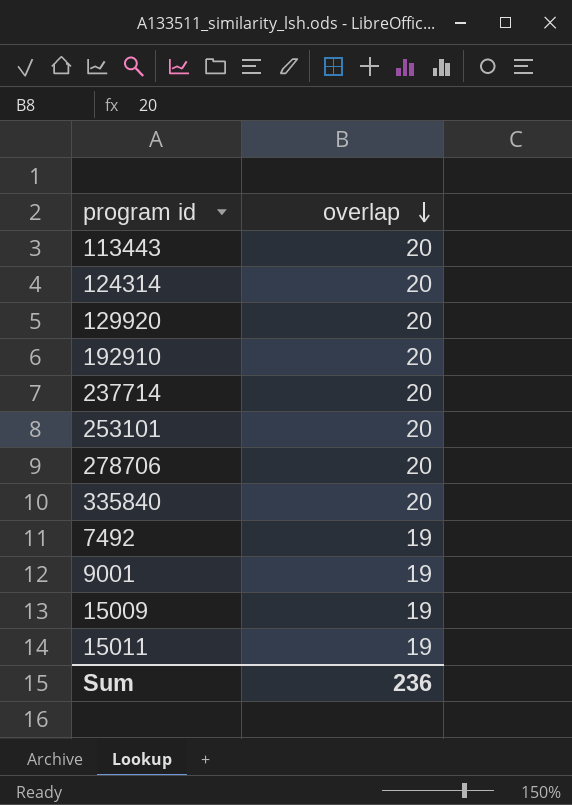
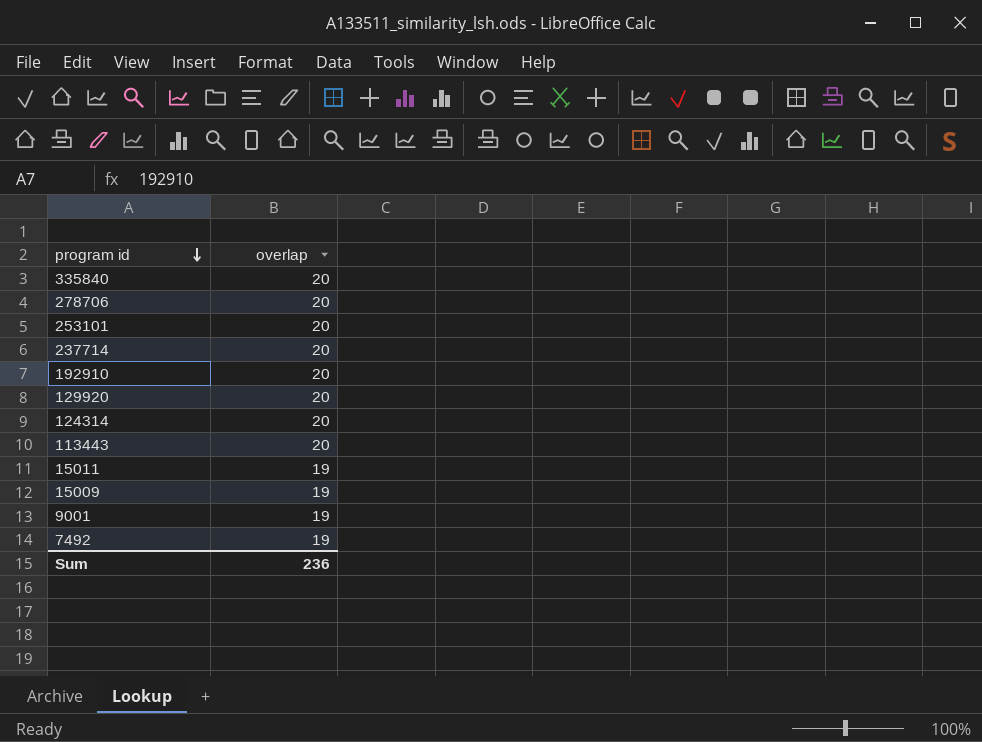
row order: overlap descending -> program id descending

